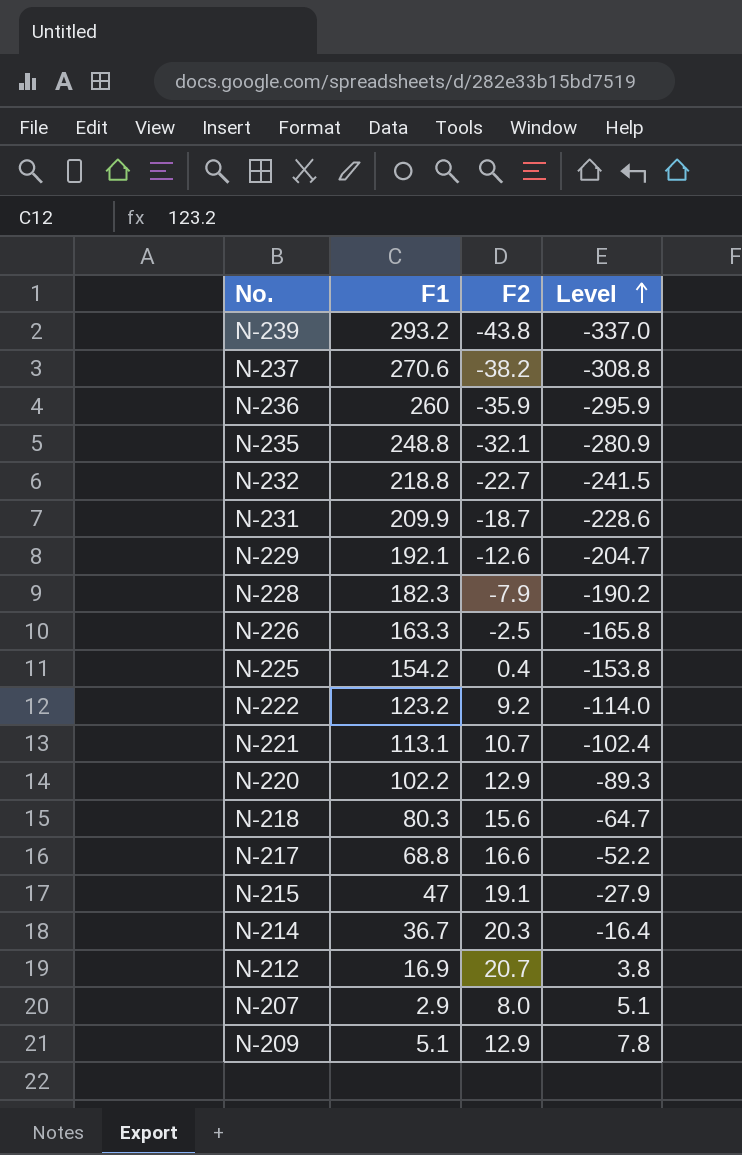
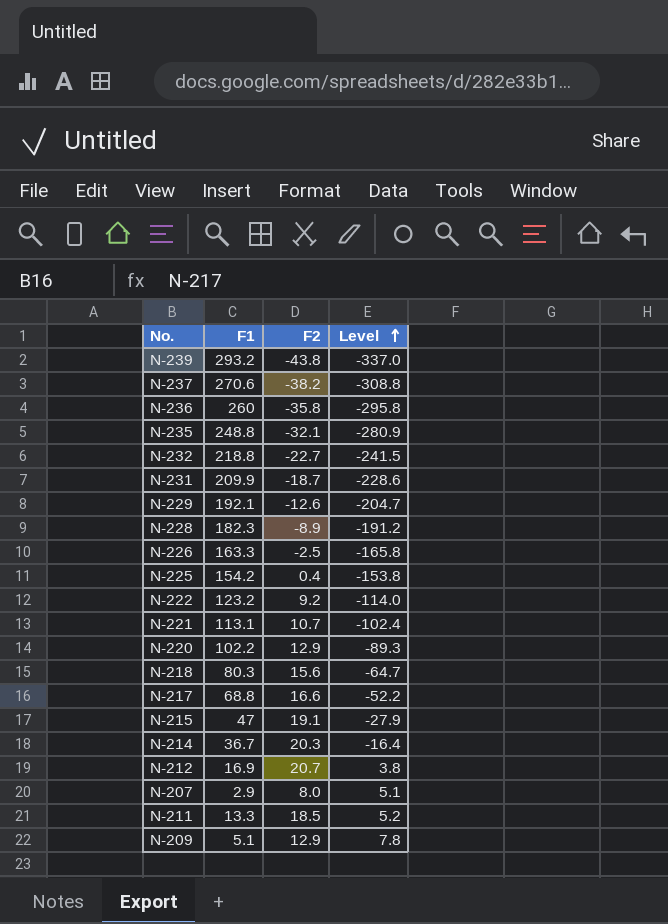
N-236 | F2: -35.9 -> -35.8
N-236 | Level: -295.9 -> -295.8
N-228 | F2: -7.9 -> -8.9
N-228 | Level: -190.2 -> -191.2
row N-211: none -> 13.3 | 18.5 | 5.2

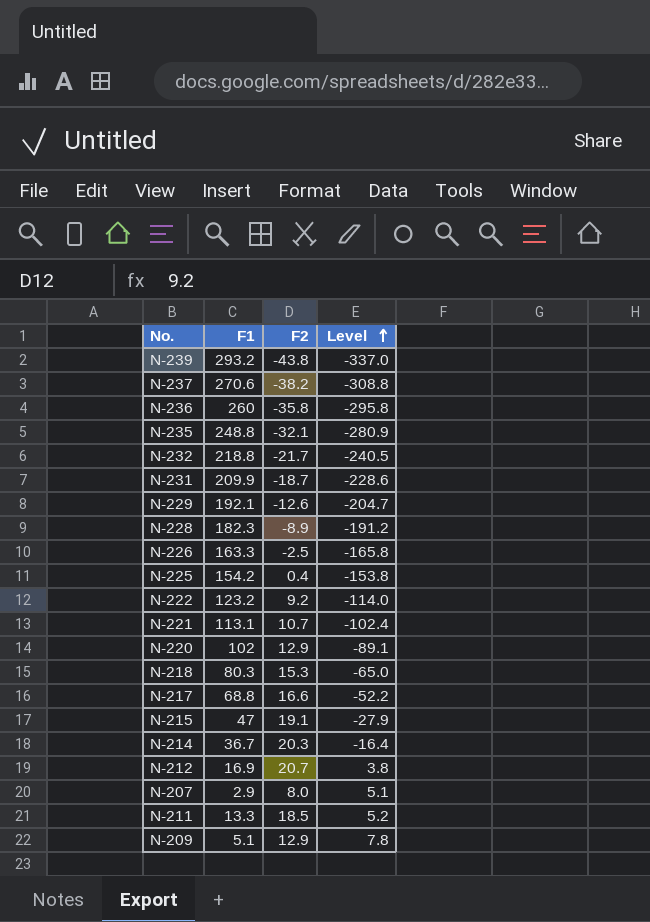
N-232 | F2: -22.7 -> -21.7
N-232 | Level: -241.5 -> -240.5
N-220 | F1: 102.2 -> 102
N-220 | Level: -89.3 -> -89.1
N-218 | F2: 15.6 -> 15.3
N-218 | Level: -64.7 -> -65.0

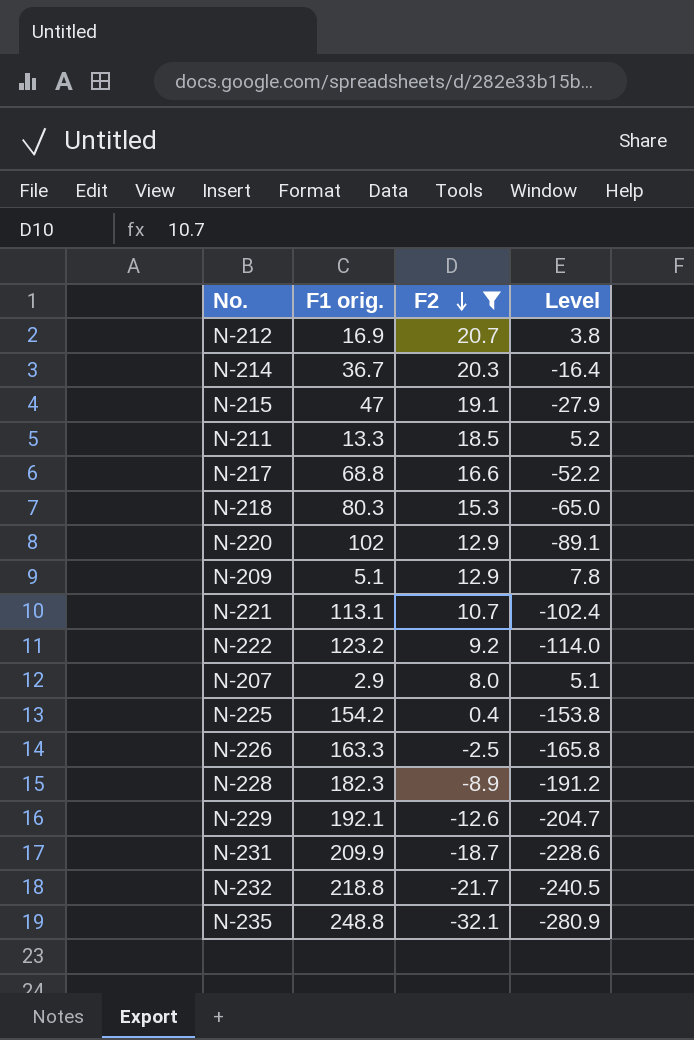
filter: none -> F2 >= -32.1
row order: Level ascending -> F2 descending
column name: F1 -> F1 orig.

